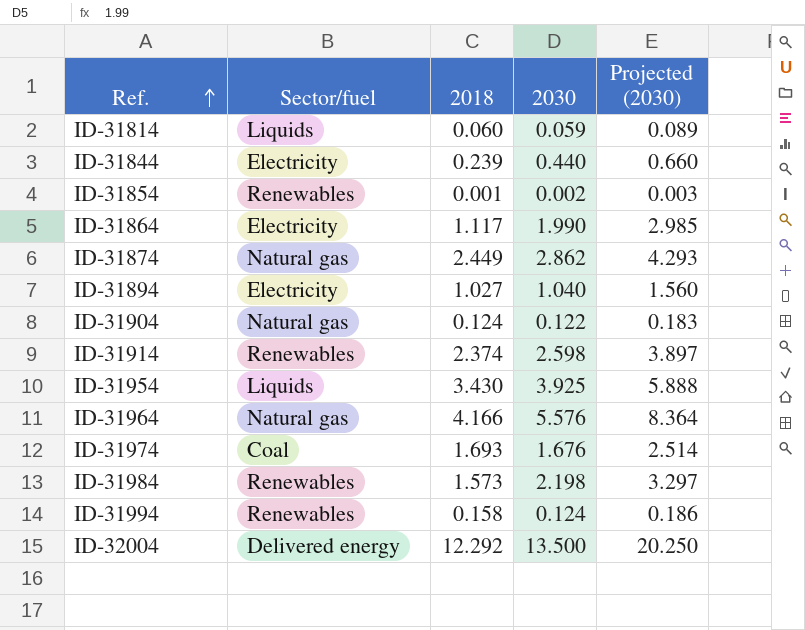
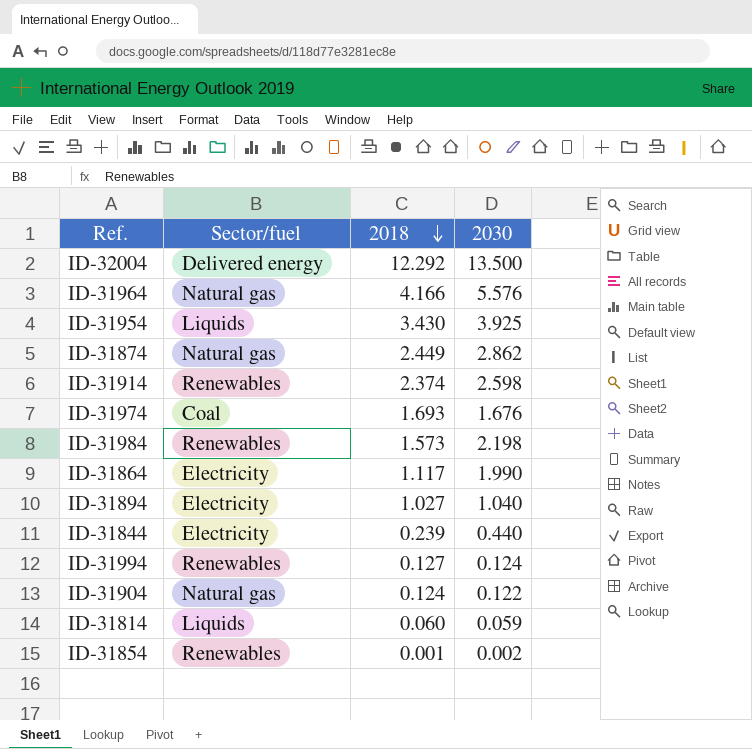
row order: Ref. ascending -> 2018 descending
column Projected (2030) | formula: [2030] * 1.5 -> none
ID-31994 | 2018: 0.158 -> 0.127

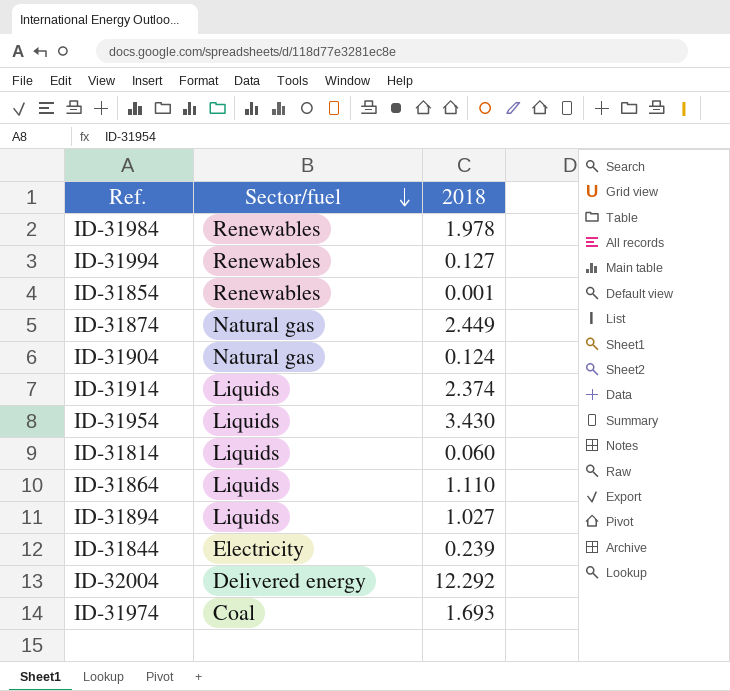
row order: 2018 descending -> Sector/fuel descending
column 2030 | position: 4 -> none
row ID-31964: Natural gas | 4.166 | 5.576 -> none
ID-31984 | 2018: 1.573 -> 1.978
ID-31914 | Sector/fuel: Renewables -> Liquids
ID-31864 | Sector/fuel: Electricity -> Liquids
ID-31864 | 2018: 1.117 -> 1.110
ID-31894 | Sector/fuel: Electricity -> Liquids

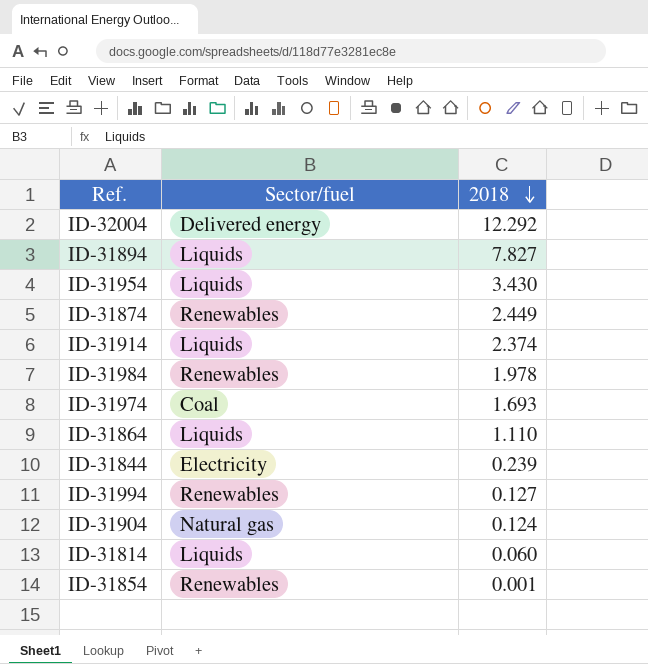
row order: Sector/fuel descending -> 2018 descending
ID-31894 | 2018: 1.027 -> 7.827
ID-31874 | Sector/fuel: Natural gas -> Renewables

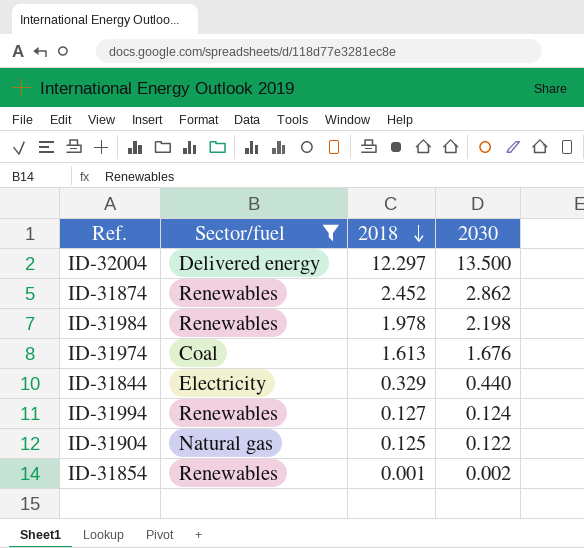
filter: none -> Sector/fuel != Liquids
column 2030 | position: none -> 4
ID-32004 | 2018: 12.292 -> 12.297
ID-31874 | 2018: 2.449 -> 2.452
ID-31974 | 2018: 1.693 -> 1.613
ID-31844 | 2018: 0.239 -> 0.329
ID-31904 | 2018: 0.124 -> 0.125

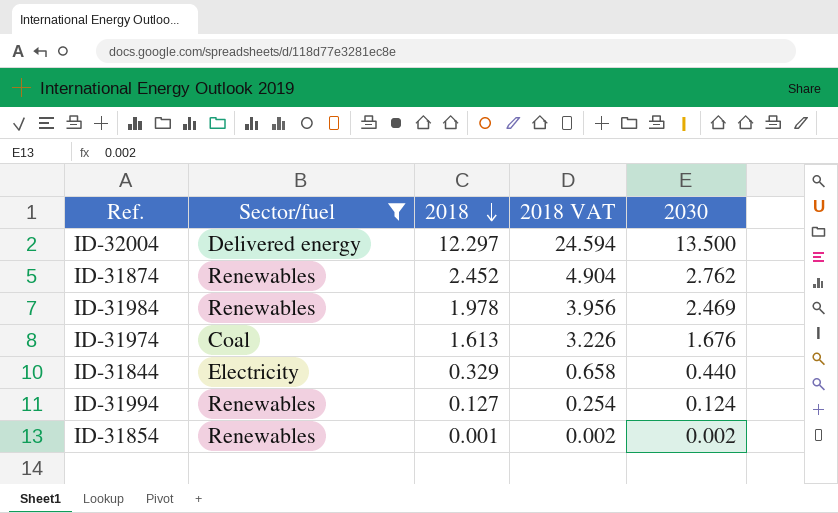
column 2018 VAT | formula: none -> [2018] * 2
row ID-31904: Natural gas | 0.125 | 0.122 -> none
ID-31874 | 2030: 2.862 -> 2.762
ID-31984 | 2030: 2.198 -> 2.469

